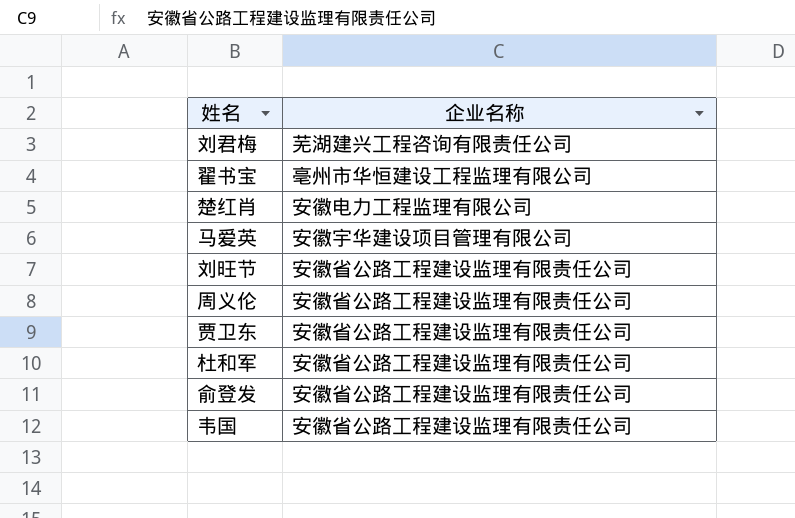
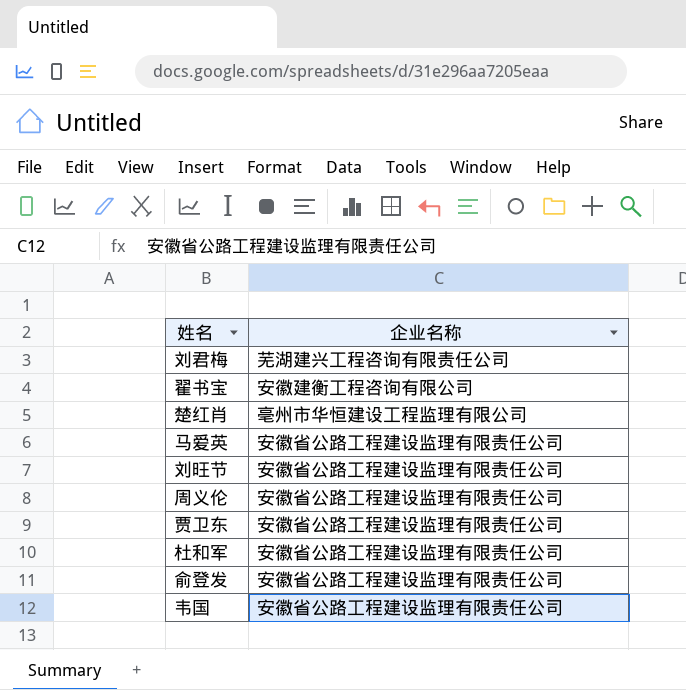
翟书宝 | 企业名称: 亳州市华恒建设工程监理有限公司 -> 安徽建衡工程咨询有限公司
楚红肖 | 企业名称: 安徽电力工程监理有限公司 -> 亳州市华恒建设工程监理有限公司
马爱英 | 企业名称: 安徽宇华建设项目管理有限公司 -> 安徽省公路工程建设监理有限责任公司

